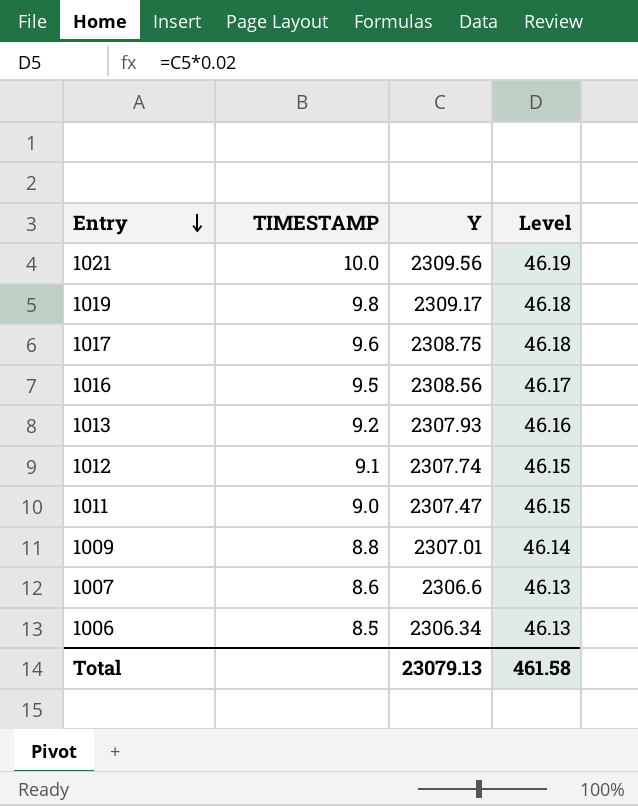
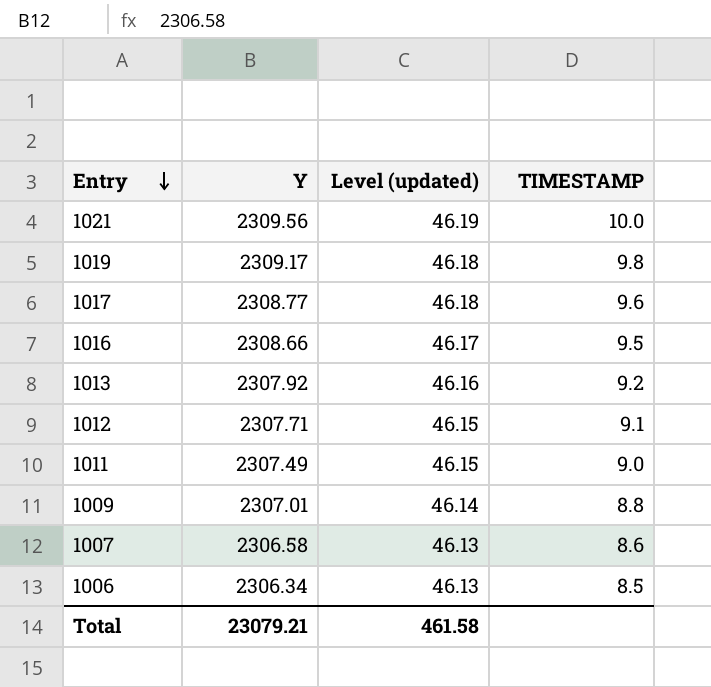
column name: Level -> Level (updated)
column TIMESTAMP | position: 2 -> 4
1017 | Y: 2308.75 -> 2308.77
1016 | Y: 2308.56 -> 2308.66
1013 | Y: 2307.93 -> 2307.92
1012 | Y: 2307.74 -> 2307.71
1011 | Y: 2307.47 -> 2307.49
1007 | Y: 2306.6 -> 2306.58
Total | Y: 23079.13 -> 23079.21

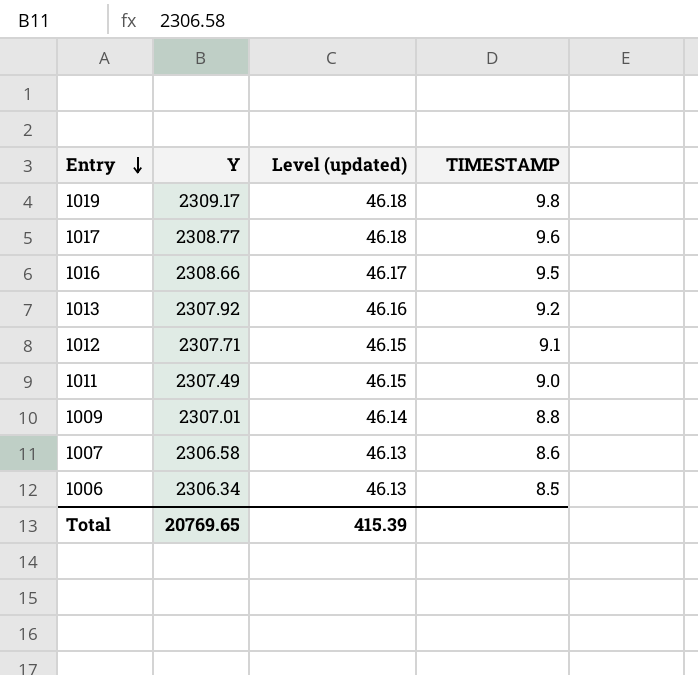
row 1021: 2309.56 | 46.19 | 10.0 -> none
Total | Y: 23079.21 -> 20769.65
Total | Level (updated): 461.58 -> 415.39

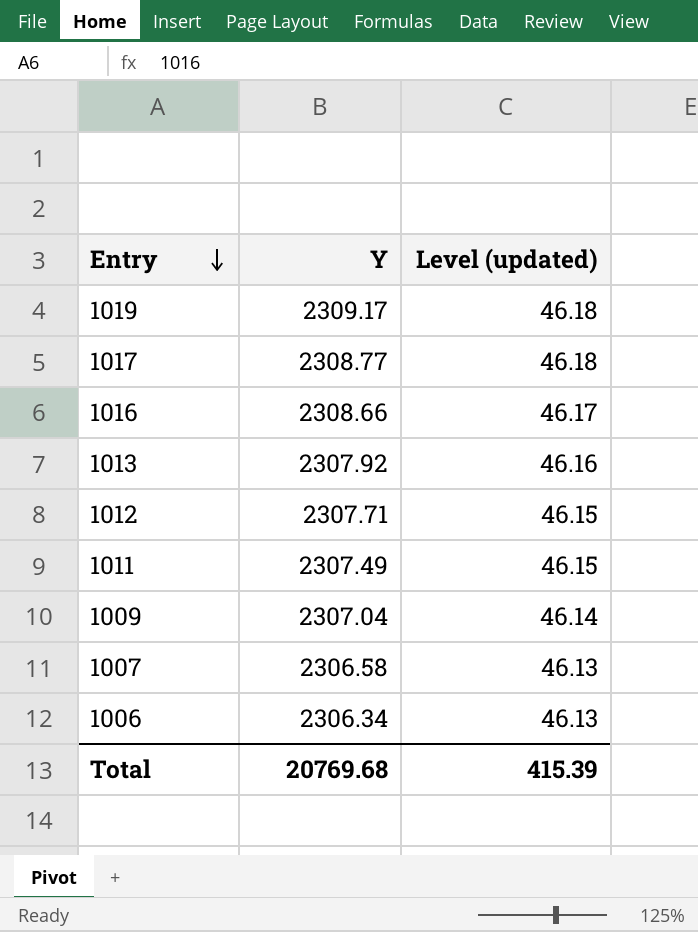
column TIMESTAMP | position: 4 -> none
1009 | Y: 2307.01 -> 2307.04
Total | Y: 20769.65 -> 20769.68

